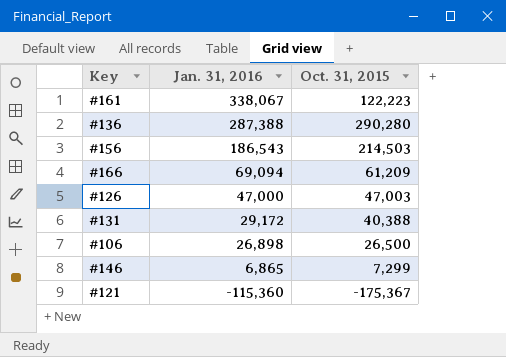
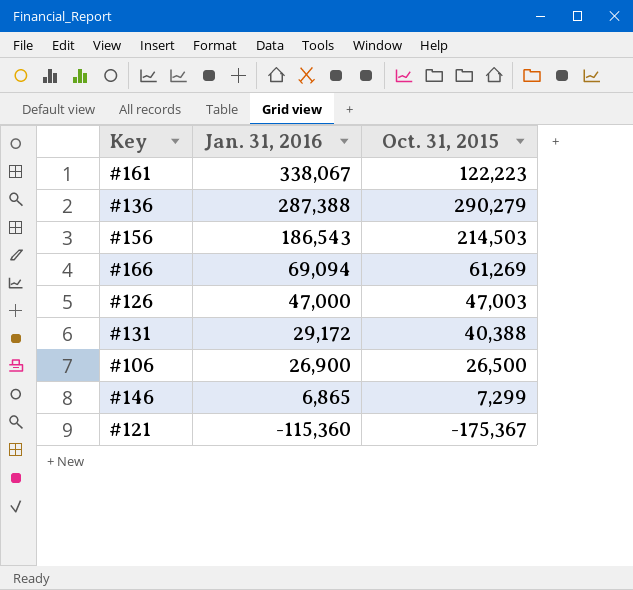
#136 | Oct. 31, 2015: 290,280 -> 290,279
#166 | Oct. 31, 2015: 61,209 -> 61,269
#106 | Jan. 31, 2016: 26,898 -> 26,900

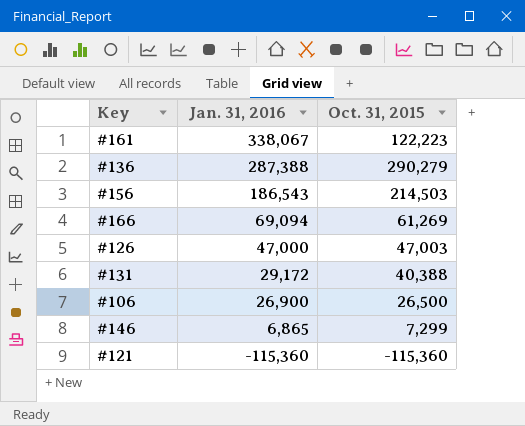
#121 | Oct. 31, 2015: -175,367 -> -115,360

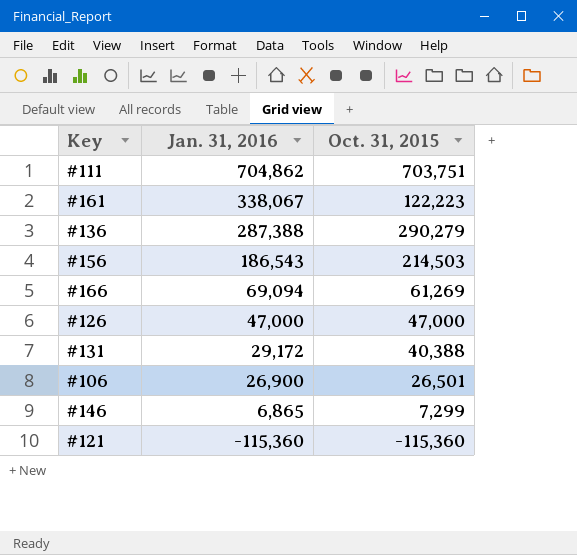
row #111: none -> 704,862 | 703,751
#126 | Oct. 31, 2015: 47,003 -> 47,000
#106 | Oct. 31, 2015: 26,500 -> 26,501

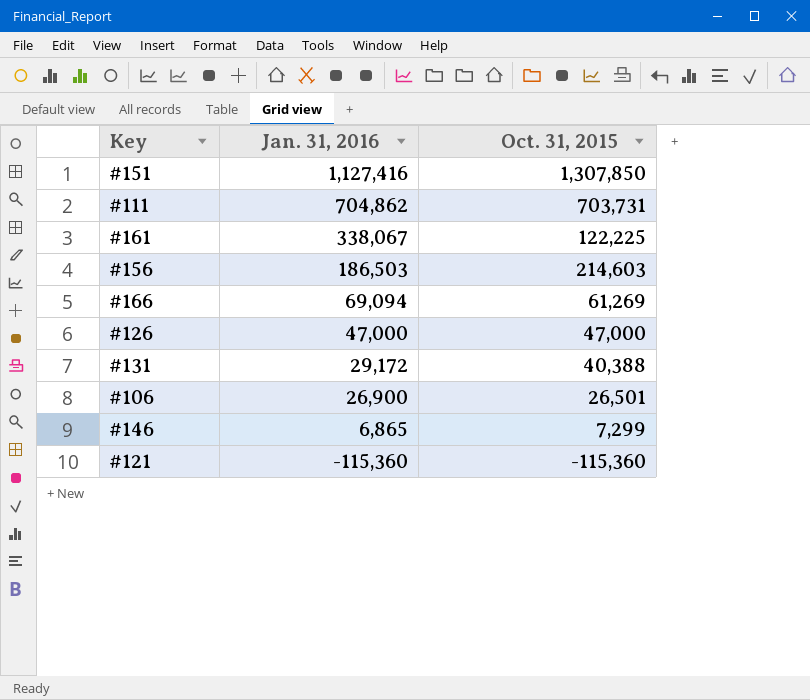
row #136: 287,388 | 290,279 -> none
row #151: none -> 1,127,416 | 1,307,850
#111 | Oct. 31, 2015: 703,751 -> 703,731
#161 | Oct. 31, 2015: 122,223 -> 122,225
#156 | Jan. 31, 2016: 186,543 -> 186,503
#156 | Oct. 31, 2015: 214,503 -> 214,603

